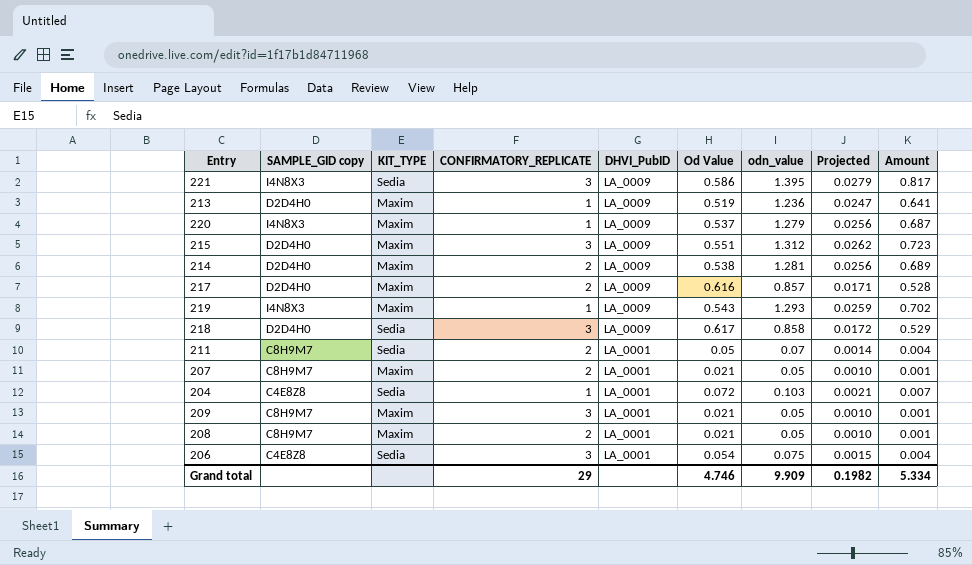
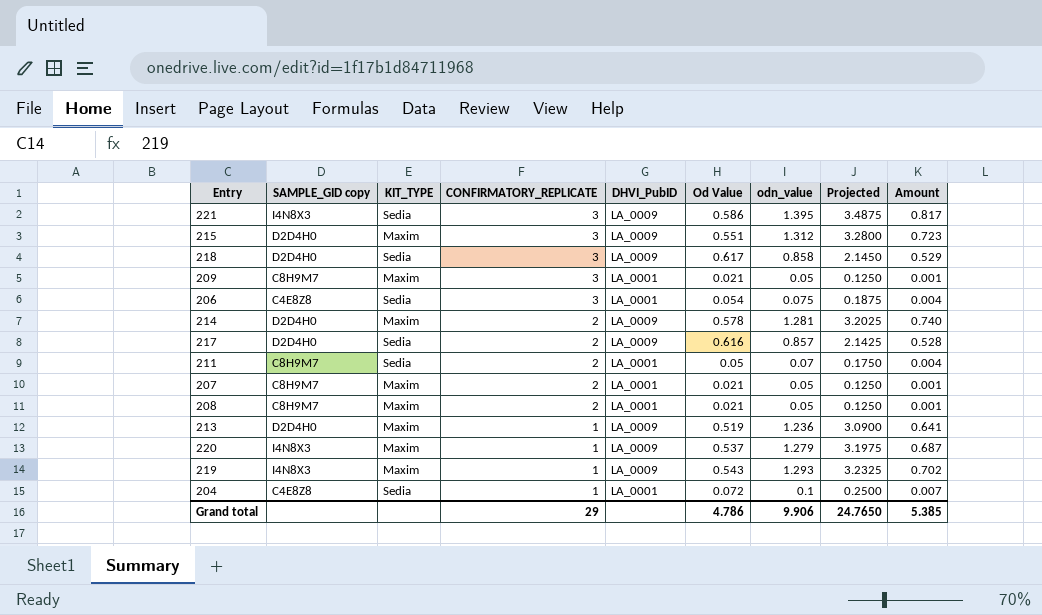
row order: DHVI_PubID descending -> CONFIRMATORY_REPLICATE descending
column Projected | formula: [odn_value] * 0.02 -> [odn_value] * 2.5
214 | Od Value: 0.538 -> 0.578
214 | Amount: 0.689 -> 0.740
217 | KIT_TYPE: Maxim -> Sedia
204 | odn_value: 0.103 -> 0.1
Grand total | Od Value: 4.746 -> 4.786
Grand total | odn_value: 9.909 -> 9.906
Grand total | Projected: 0.1982 -> 24.7650
Grand total | Amount: 5.334 -> 5.385

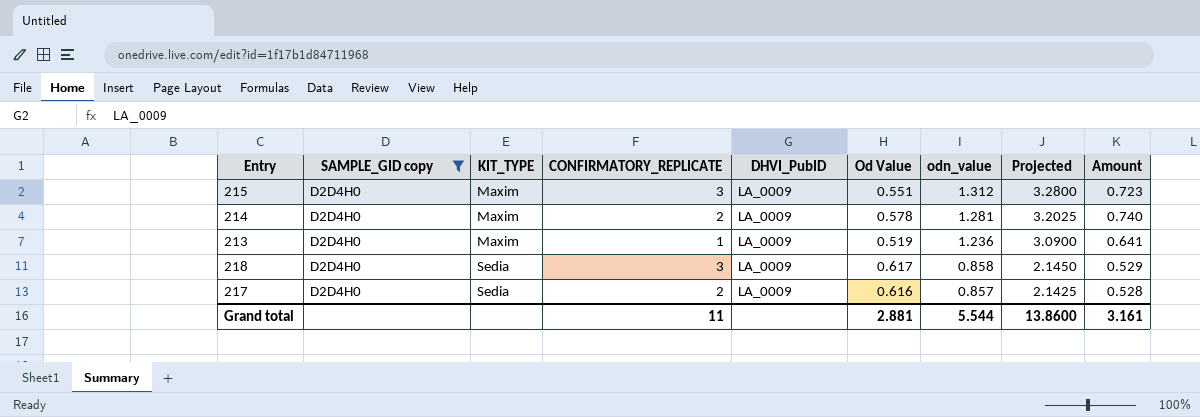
filter: none -> SAMPLE_GID copy = D2D4H0
row order: CONFIRMATORY_REPLICATE descending -> KIT_TYPE ascending
Grand total | CONFIRMATORY_REPLICATE: 29 -> 11
Grand total | Od Value: 4.786 -> 2.881
Grand total | odn_value: 9.906 -> 5.544
Grand total | Projected: 24.7650 -> 13.8600
Grand total | Amount: 5.385 -> 3.161

